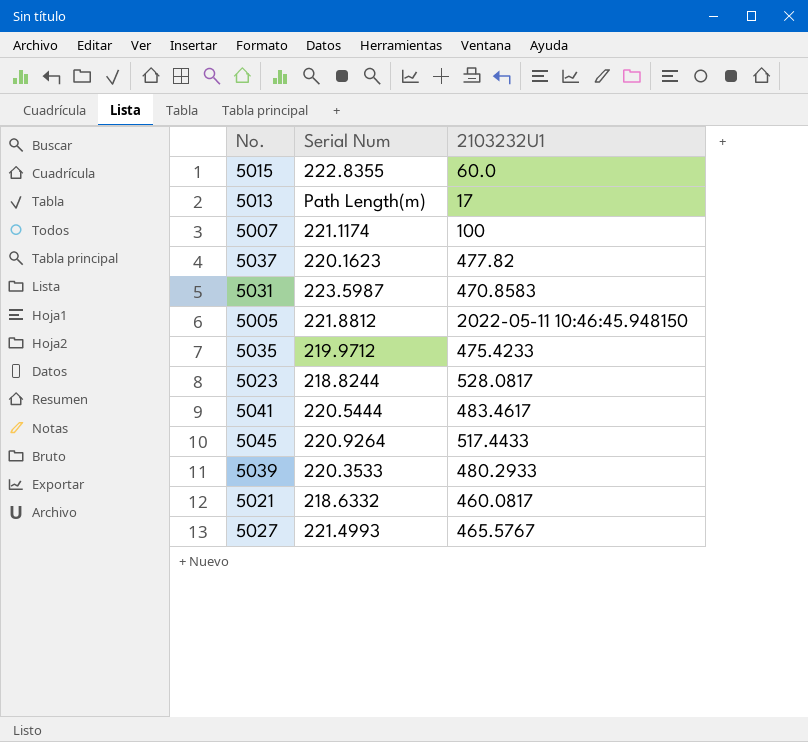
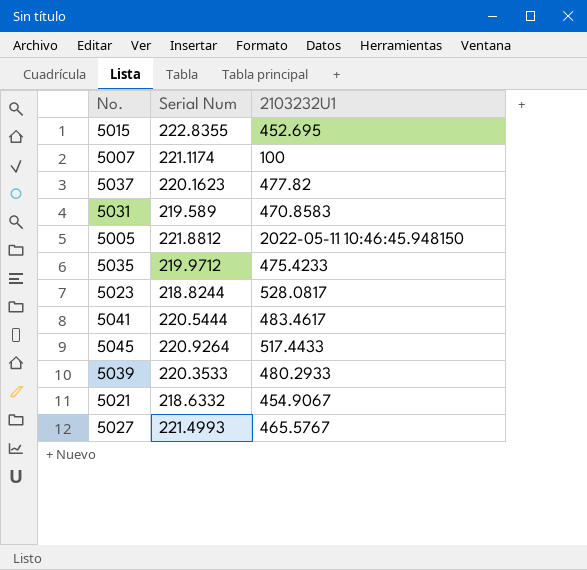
row 5013: Path Length(m) | 17 -> none
5015 | 2103232U1: 60.0 -> 452.695
5031 | Serial Num: 223.5987 -> 219.589
5021 | 2103232U1: 460.0817 -> 454.9067

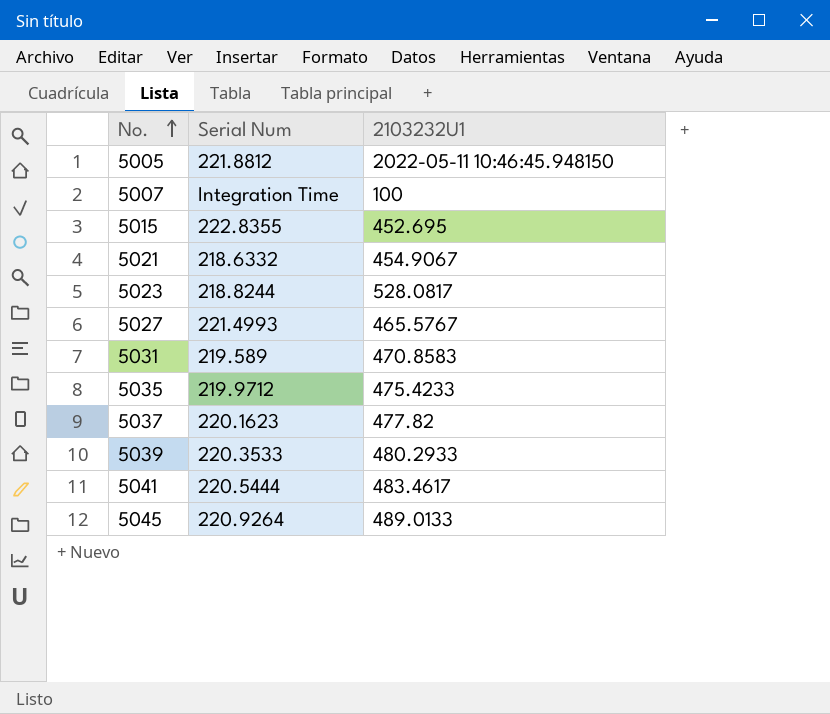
row order: none -> No. ascending
5007 | Serial Num: 221.1174 -> Integration Time
5045 | 2103232U1: 517.4433 -> 489.0133

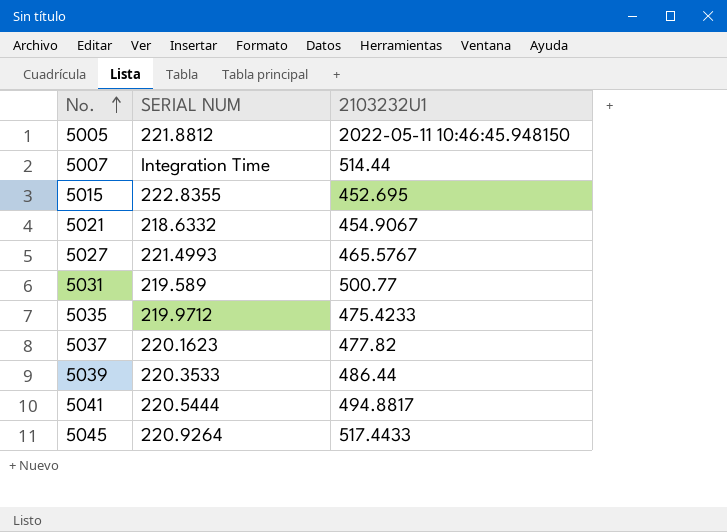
column name: Serial Num -> SERIAL NUM
row 5023: 218.8244 | 528.0817 -> none
5007 | 2103232U1: 100 -> 514.44
5031 | 2103232U1: 470.8583 -> 500.77
5039 | 2103232U1: 480.2933 -> 486.44
5041 | 2103232U1: 483.4617 -> 494.8817
5045 | 2103232U1: 489.0133 -> 517.4433

